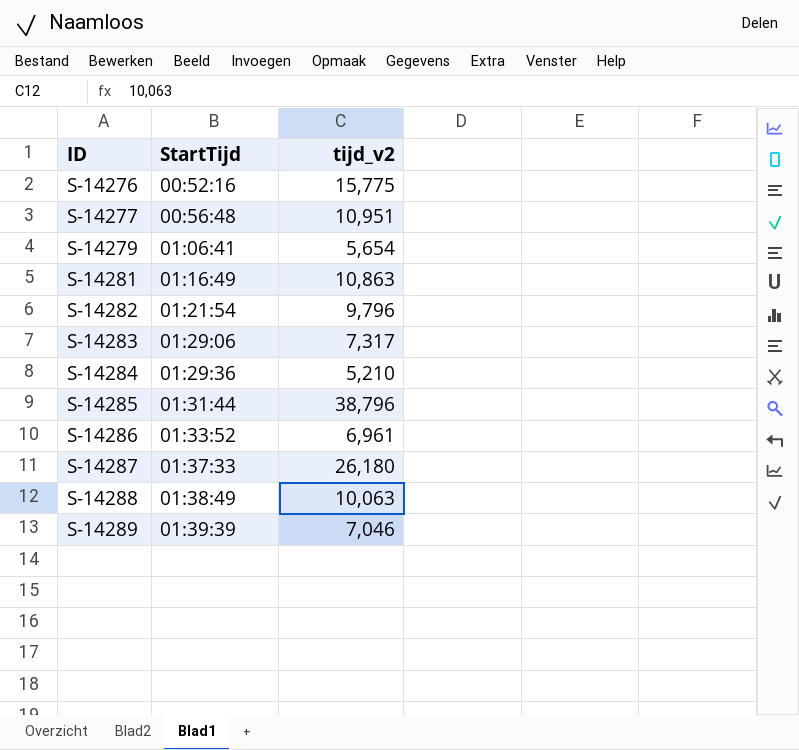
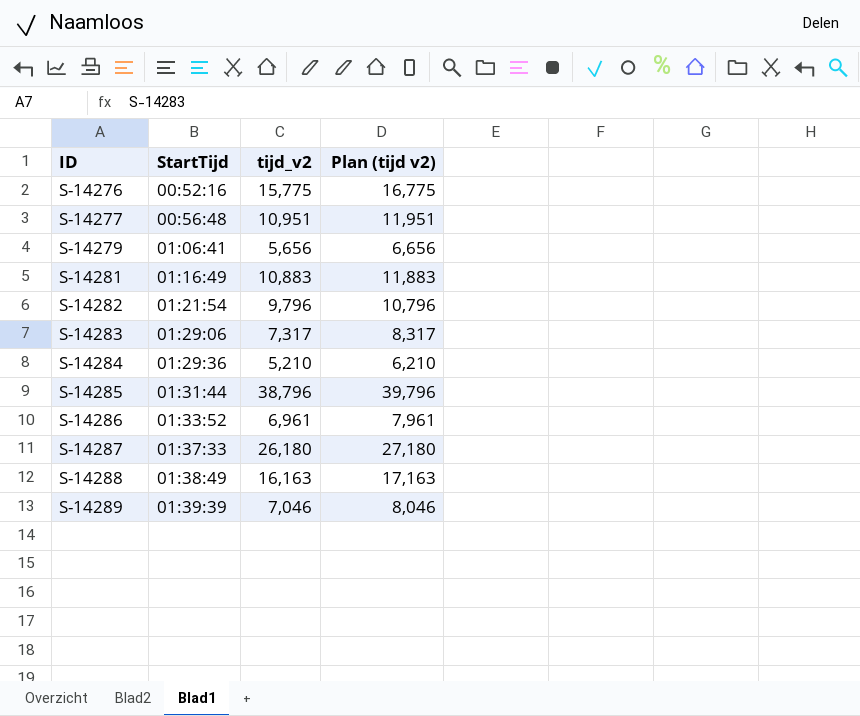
column Plan (tijd v2) | formula: none -> [tijd_v2] + 1
S-14279 | tijd_v2: 5,654 -> 5,656
S-14281 | tijd_v2: 10,863 -> 10,883
S-14288 | tijd_v2: 10,063 -> 16,163

